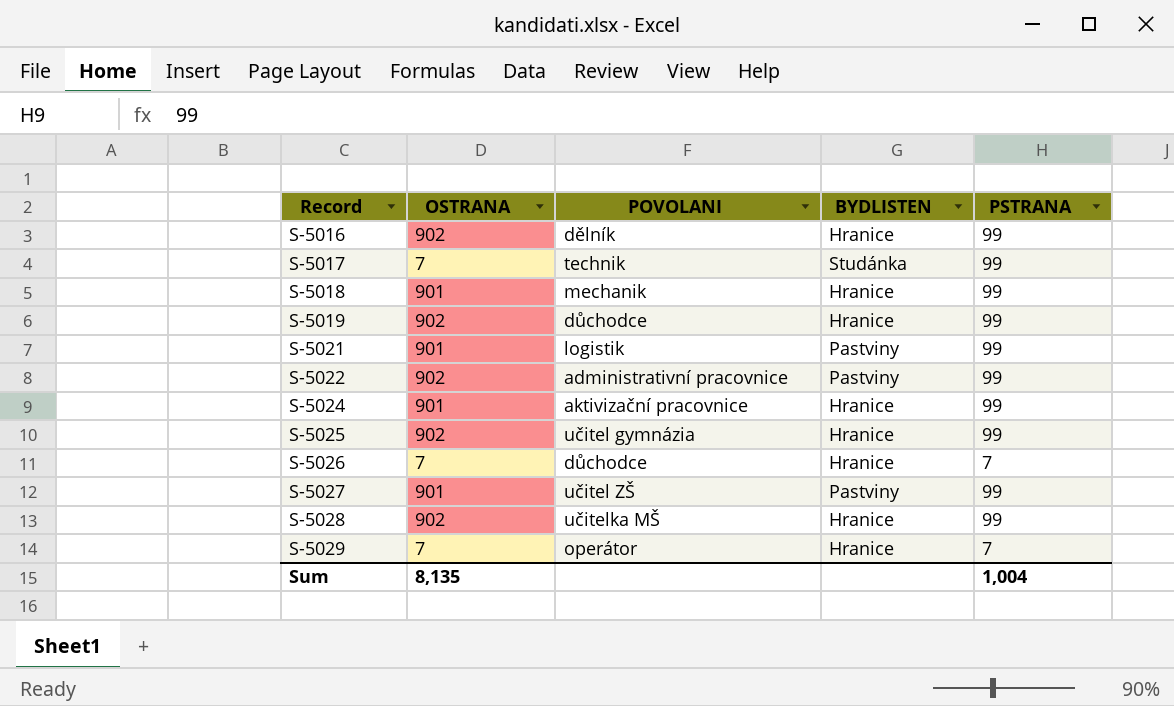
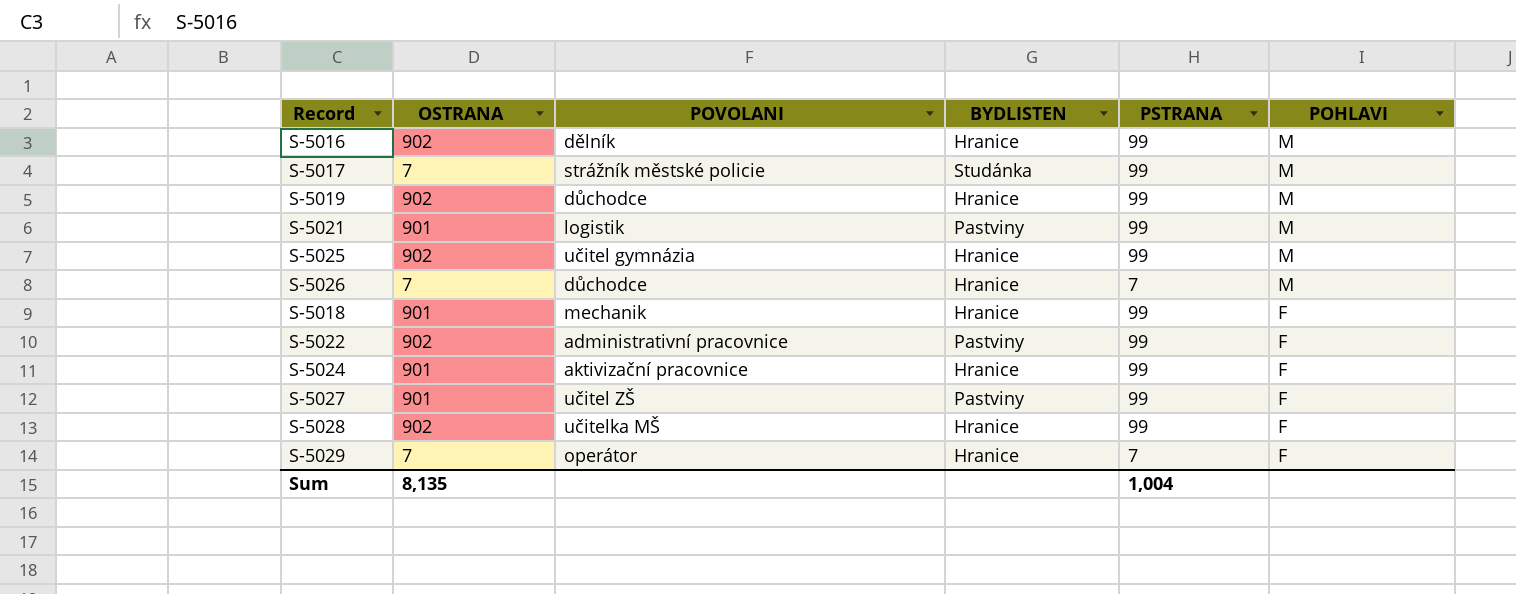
row order: Record ascending -> POHLAVI descending
column POHLAVI | position: none -> 6
S-5017 | POVOLANI: technik -> strážník městské policie

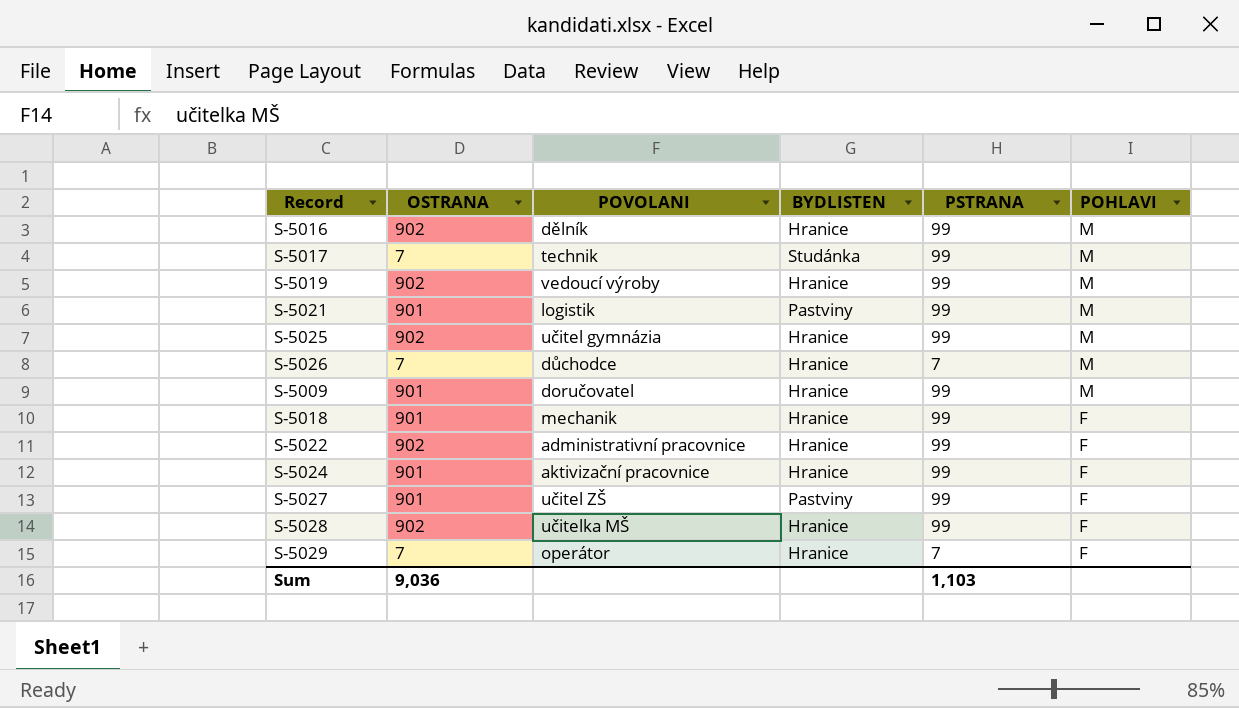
S-5017 | POVOLANI: strážník městské policie -> technik
S-5019 | POVOLANI: důchodce -> vedoucí výroby
row S-5009: none -> 901 | doručovatel | Hranice | 99 | M
S-5022 | BYDLISTEN: Pastviny -> Hranice
Sum | OSTRANA: 8,135 -> 9,036
Sum | PSTRANA: 1,004 -> 1,103

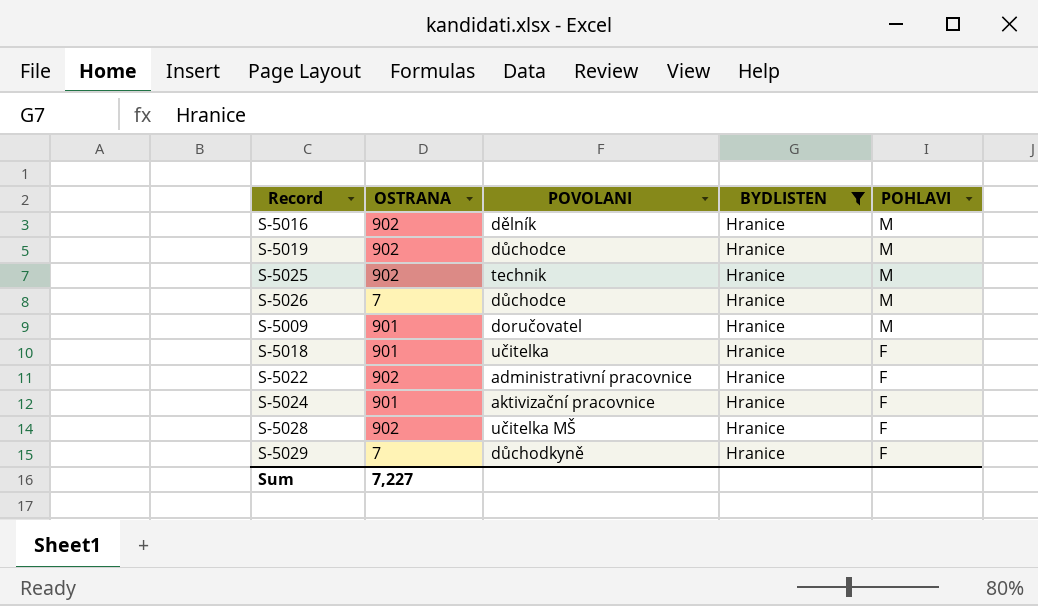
filter: none -> BYDLISTEN = Hranice
column PSTRANA | position: 5 -> none
S-5019 | POVOLANI: vedoucí výroby -> důchodce
S-5025 | POVOLANI: učitel gymnázia -> technik
S-5018 | POVOLANI: mechanik -> učitelka
S-5029 | POVOLANI: operátor -> důchodkyně
Sum | OSTRANA: 9,036 -> 7,227

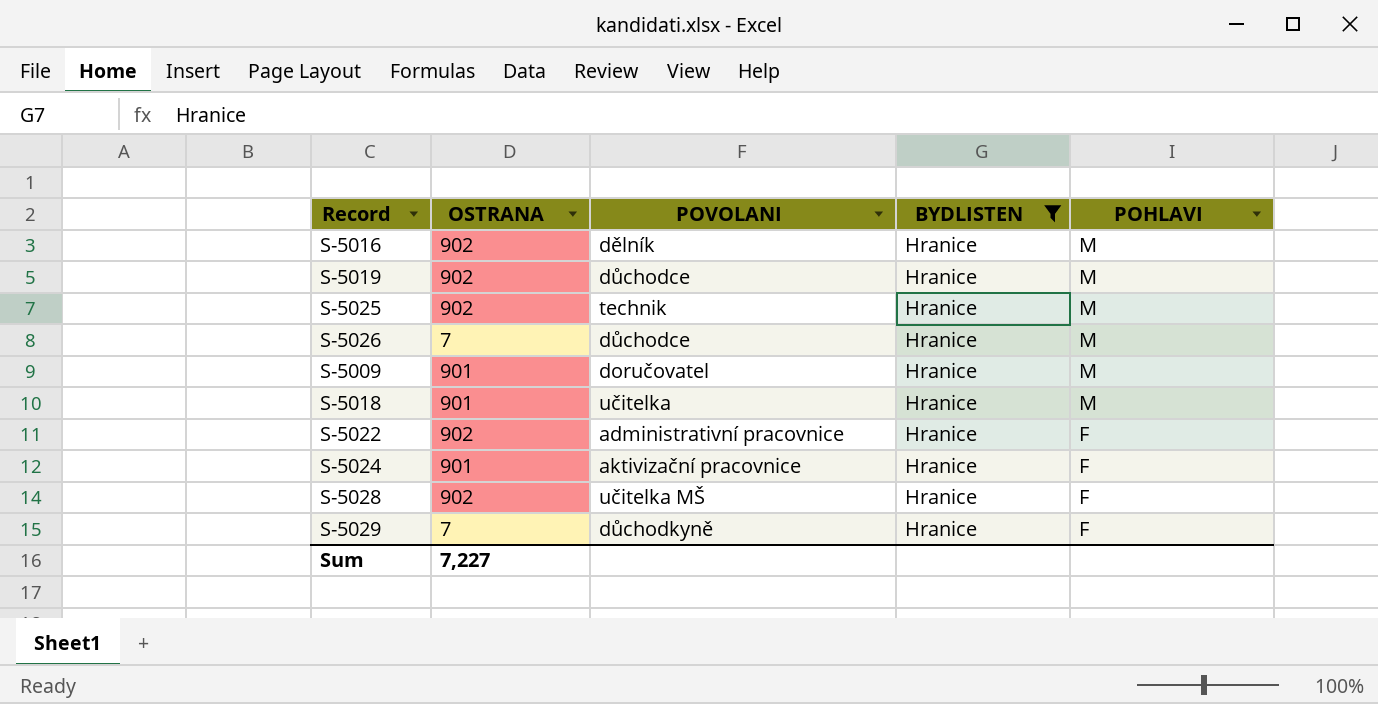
S-5018 | POHLAVI: F -> M

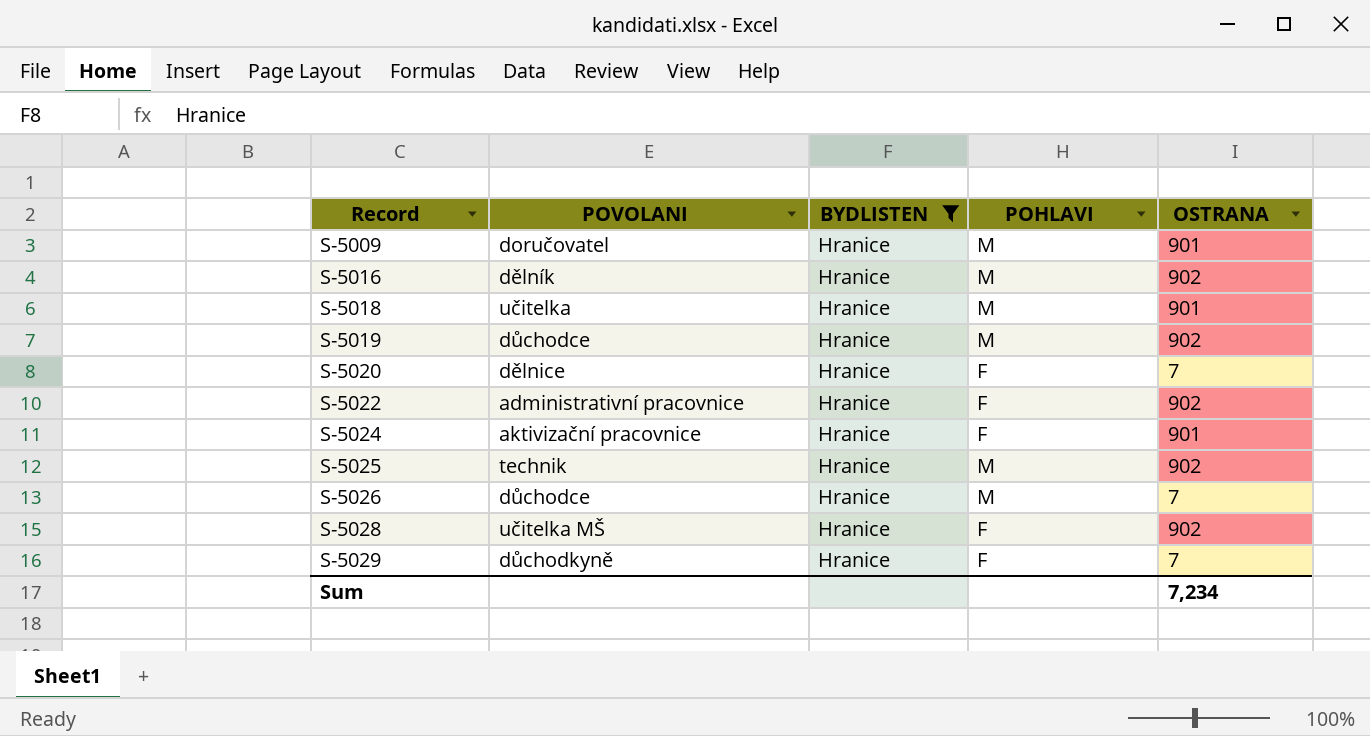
row order: POHLAVI descending -> Record ascending
column OSTRANA | position: 2 -> 5
row S-5020: none -> dělnice | Hranice | F | 7
Sum | OSTRANA: 7,227 -> 7,234

